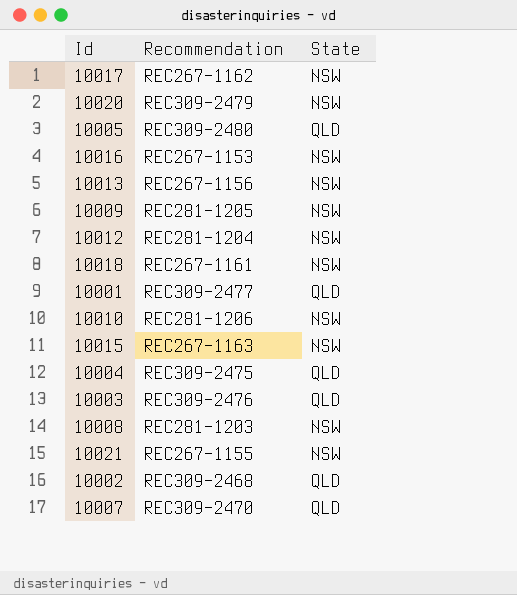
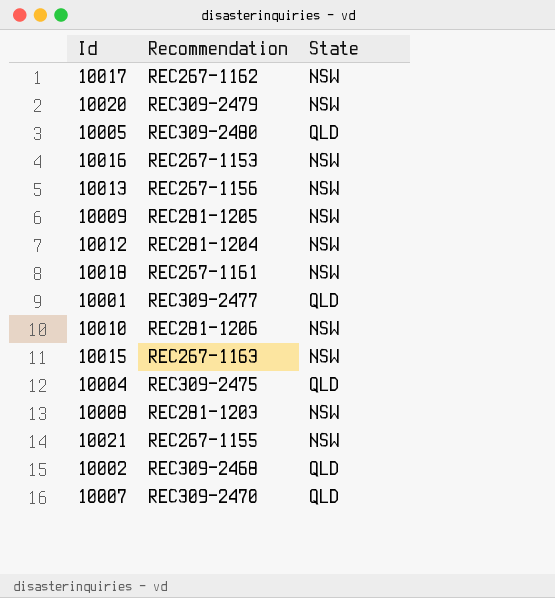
row 10003: REC309-2476 | QLD -> none

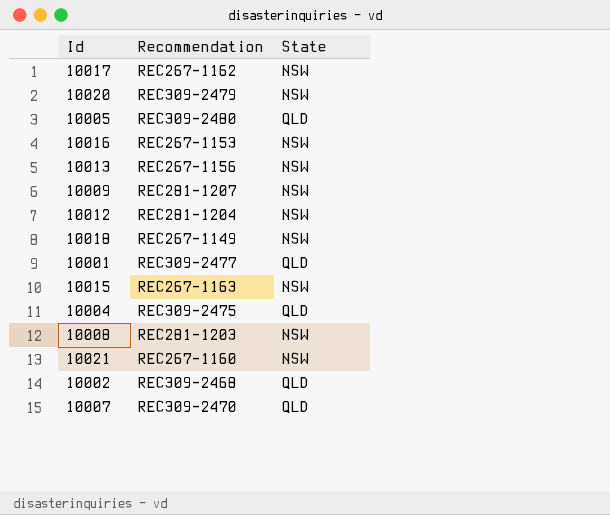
row 10010: REC281-1206 | NSW -> none
10009 | Recommendation: REC281-1205 -> REC281-1207
10018 | Recommendation: REC267-1161 -> REC267-1149
10021 | Recommendation: REC267-1155 -> REC267-1160

